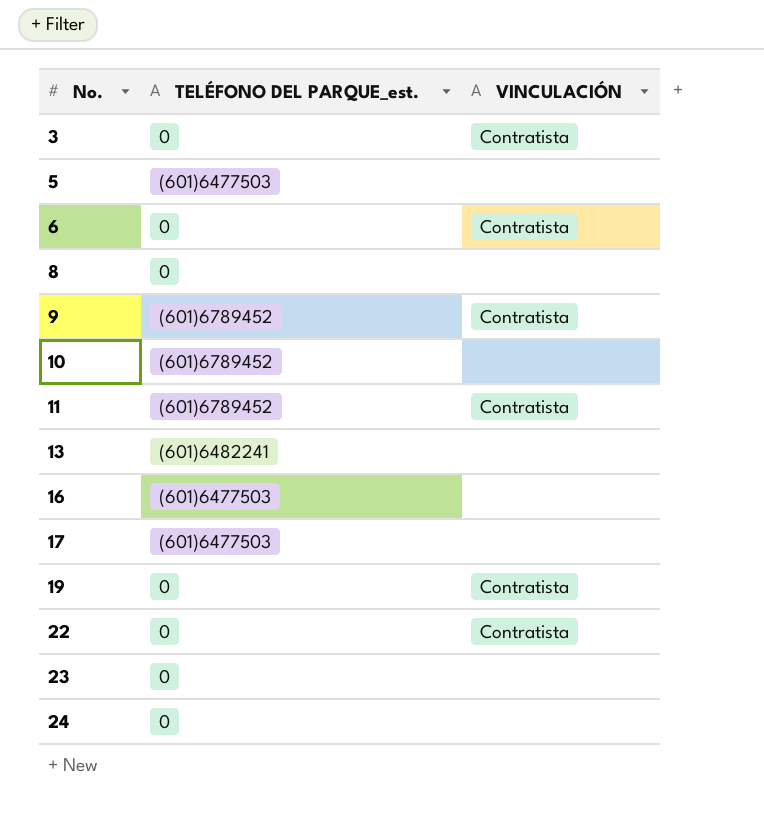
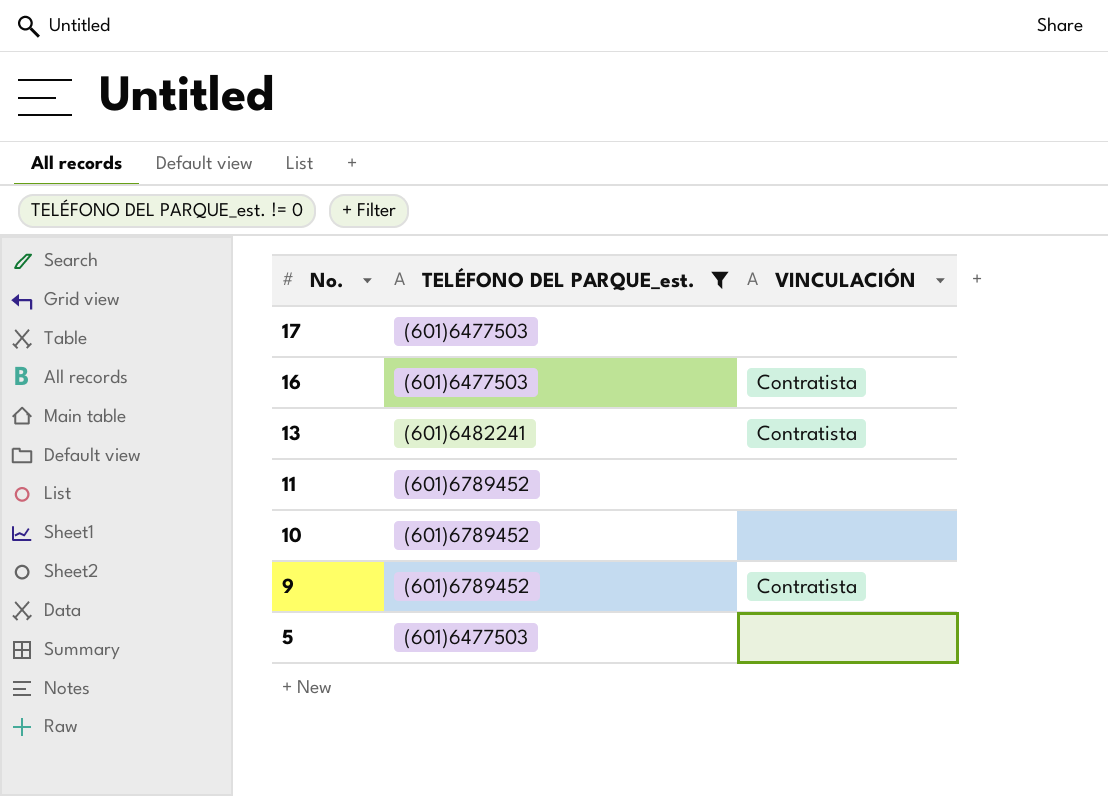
filter: none -> TELÉFONO DEL PARQUE_est. != 0
row order: No. ascending -> No. descending
16 | VINCULACIÓN: none -> Contratista
13 | VINCULACIÓN: none -> Contratista
11 | VINCULACIÓN: Contratista -> none

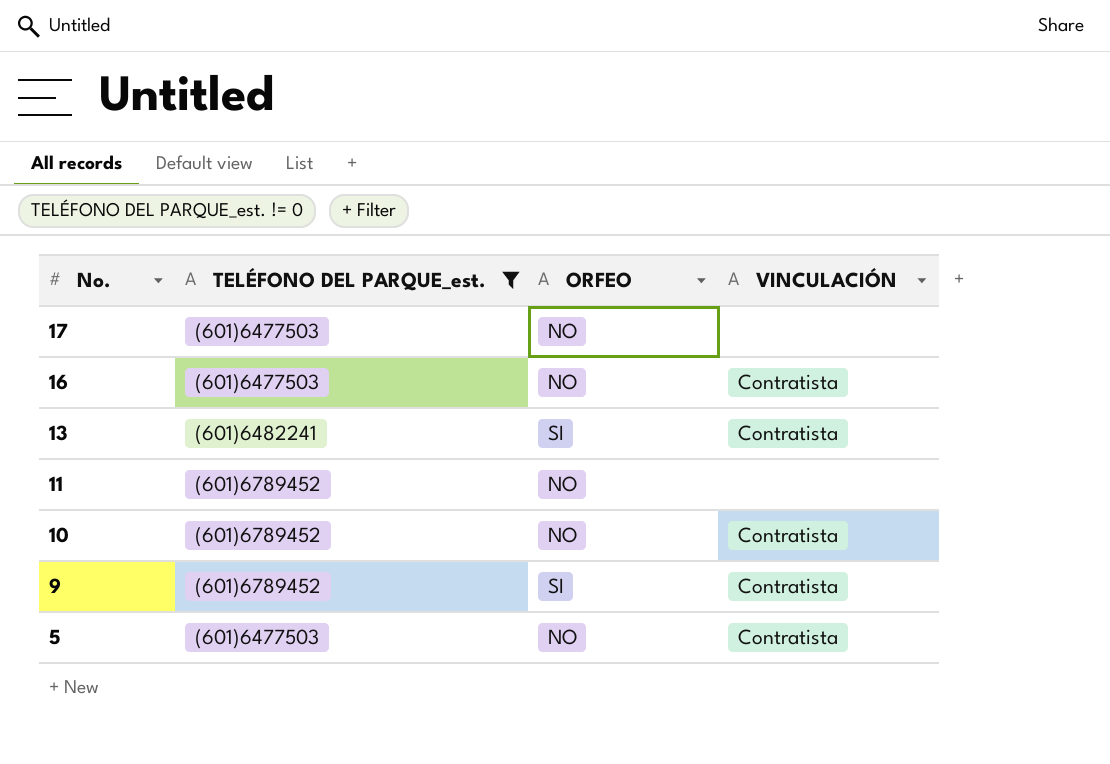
column ORFEO | position: none -> 3
10 | VINCULACIÓN: none -> Contratista
5 | VINCULACIÓN: none -> Contratista

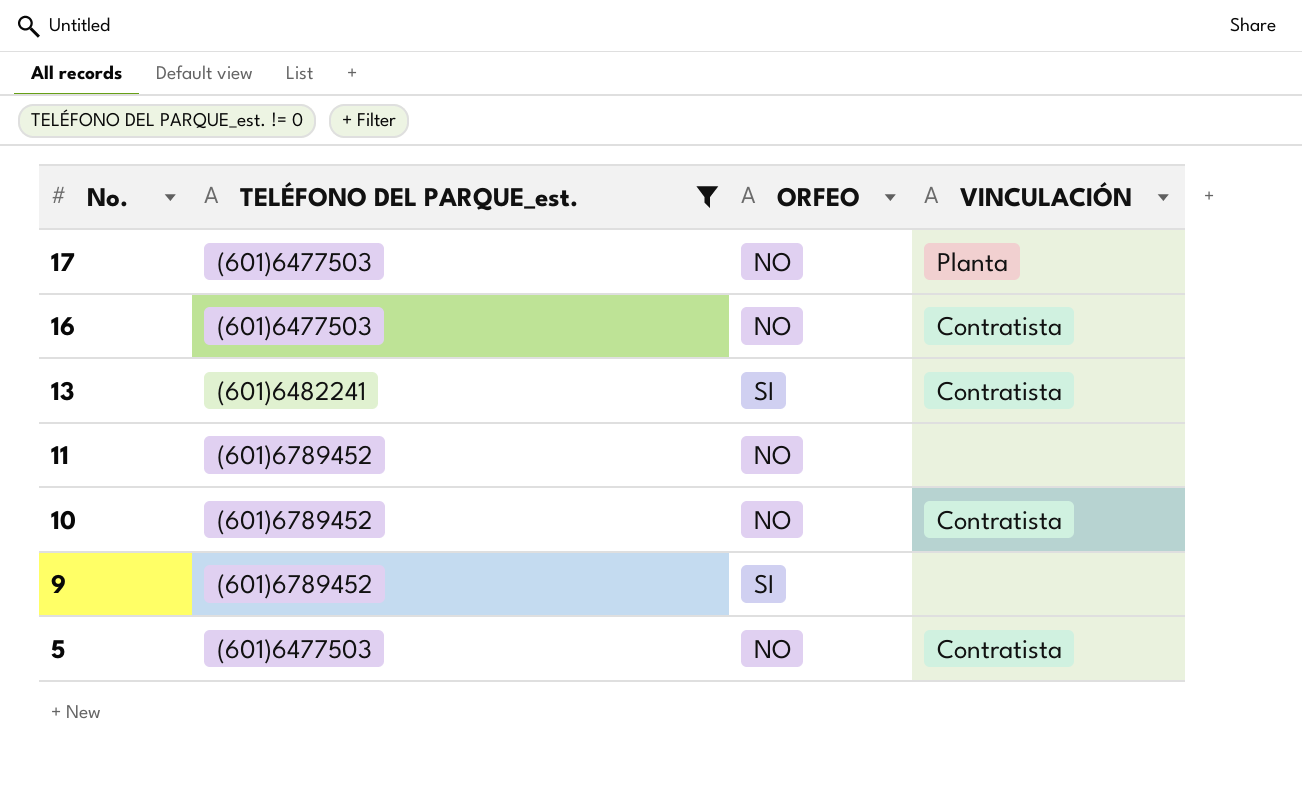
17 | VINCULACIÓN: none -> Planta
9 | VINCULACIÓN: Contratista -> none

